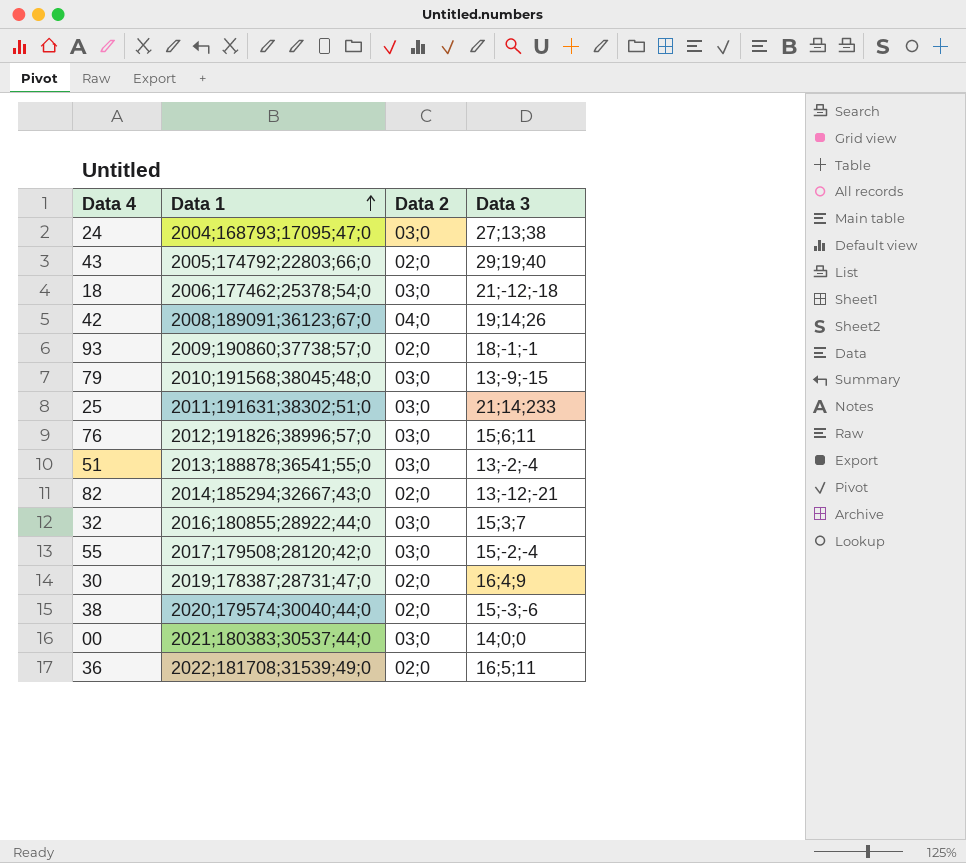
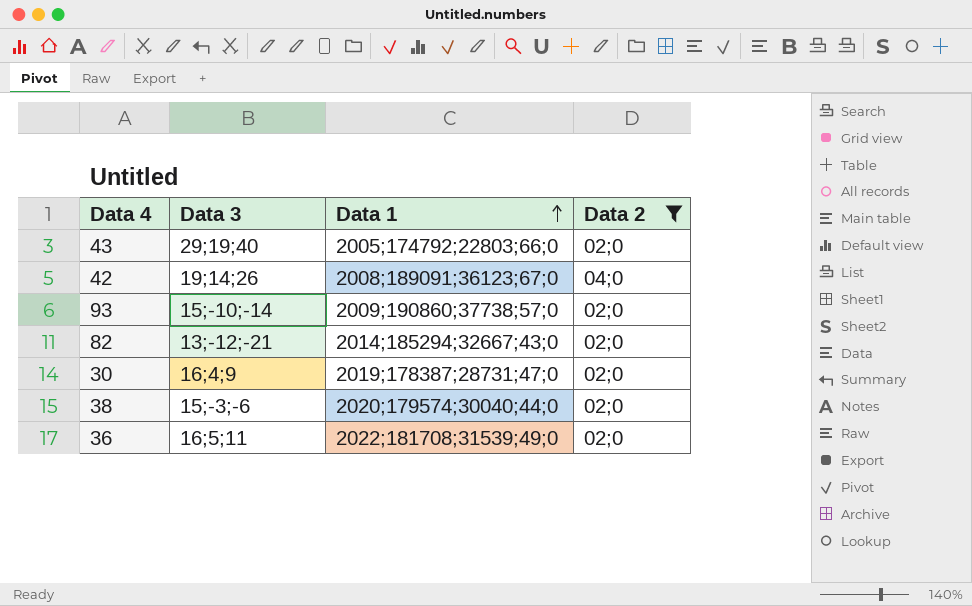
filter: none -> Data 2 != 03;0
column Data 3 | position: 4 -> 2
93 | Data 3: 18;-1;-1 -> 15;-10;-14

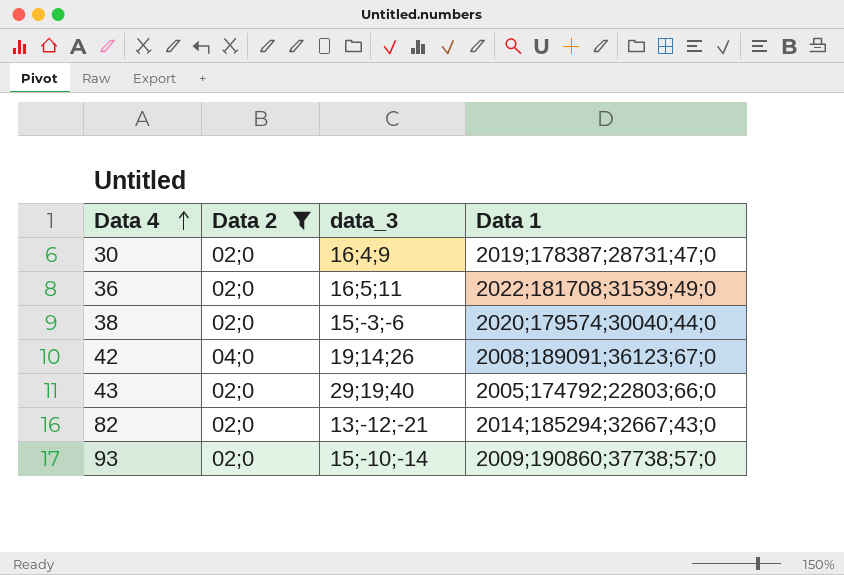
row order: Data 1 ascending -> Data 4 ascending
column Data 2 | position: 4 -> 2
column name: Data 3 -> data_3

